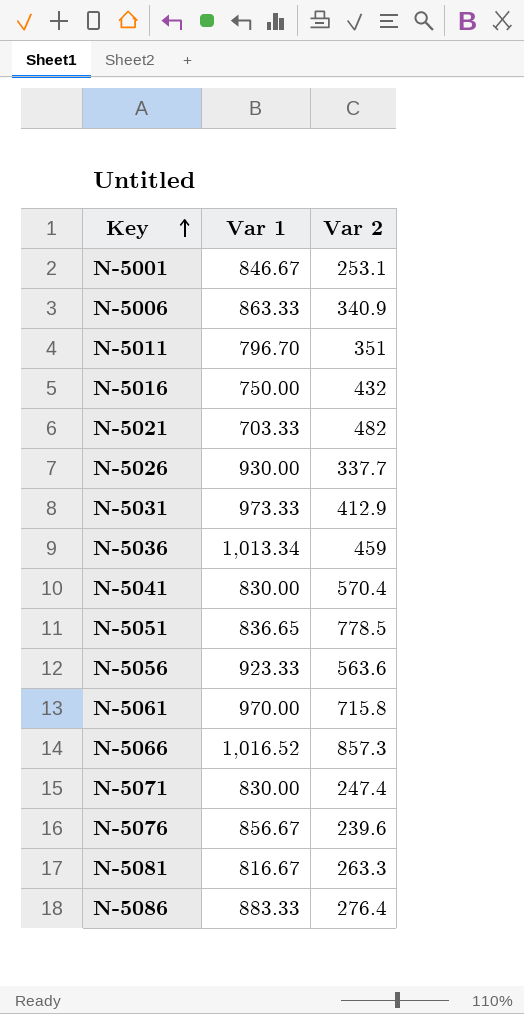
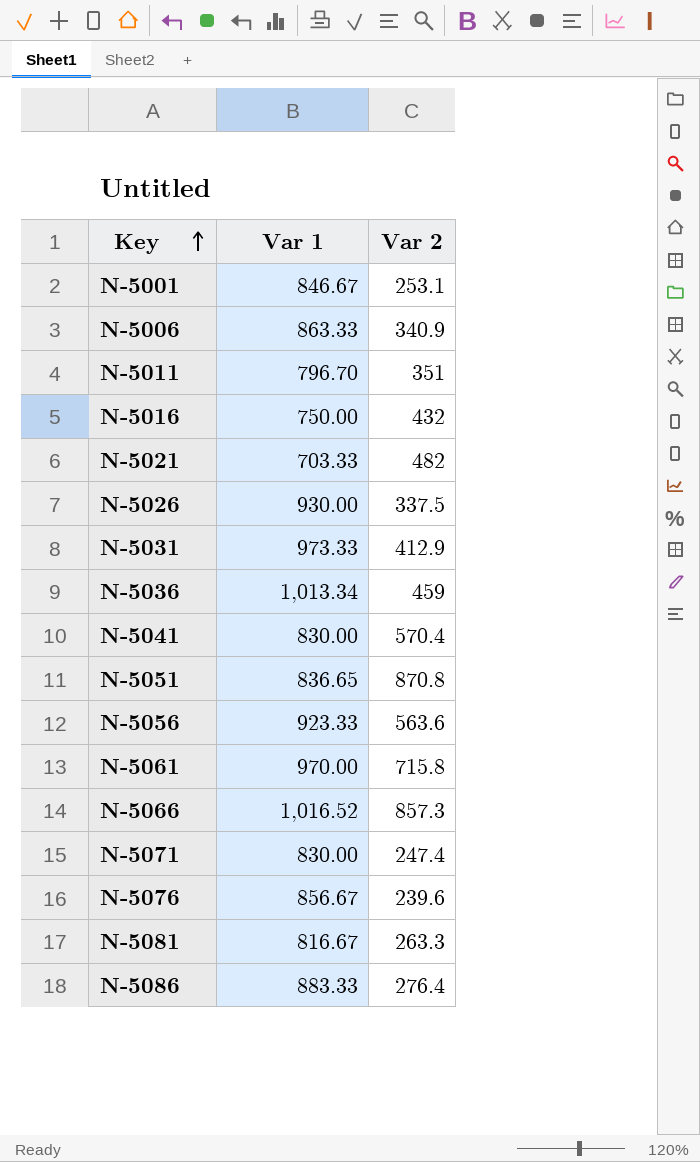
N-5026 | Var 2: 337.7 -> 337.5
N-5051 | Var 2: 778.5 -> 870.8

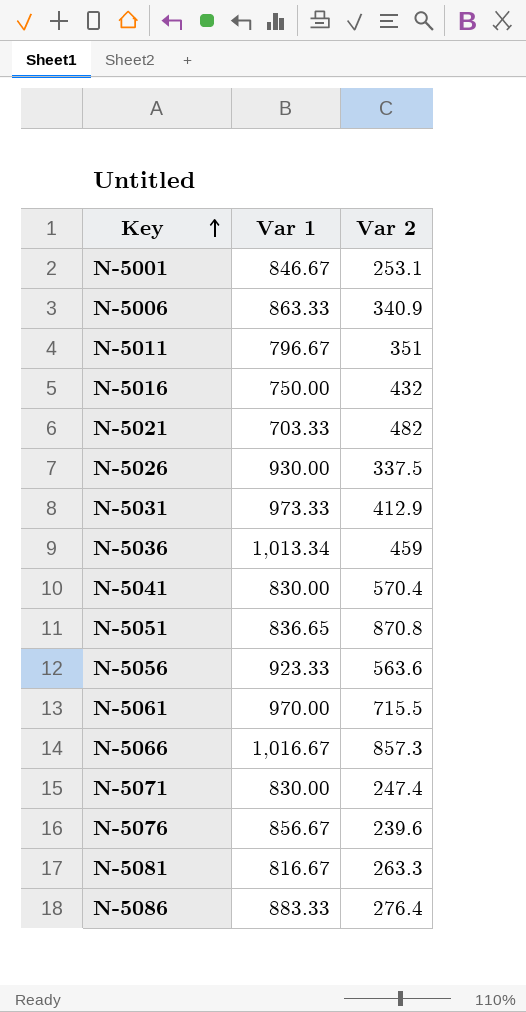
N-5011 | Var 1: 796.70 -> 796.67
N-5061 | Var 2: 715.8 -> 715.5
N-5066 | Var 1: 1,016.52 -> 1,016.67

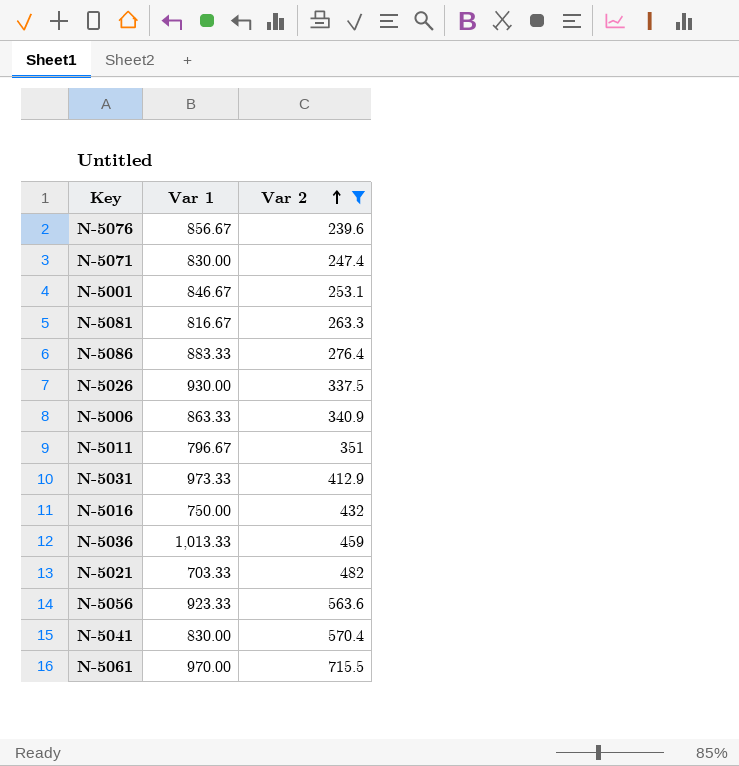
filter: none -> Var 2 <= 715.5
row order: Key ascending -> Var 2 ascending
N-5036 | Var 1: 1,013.34 -> 1,013.33

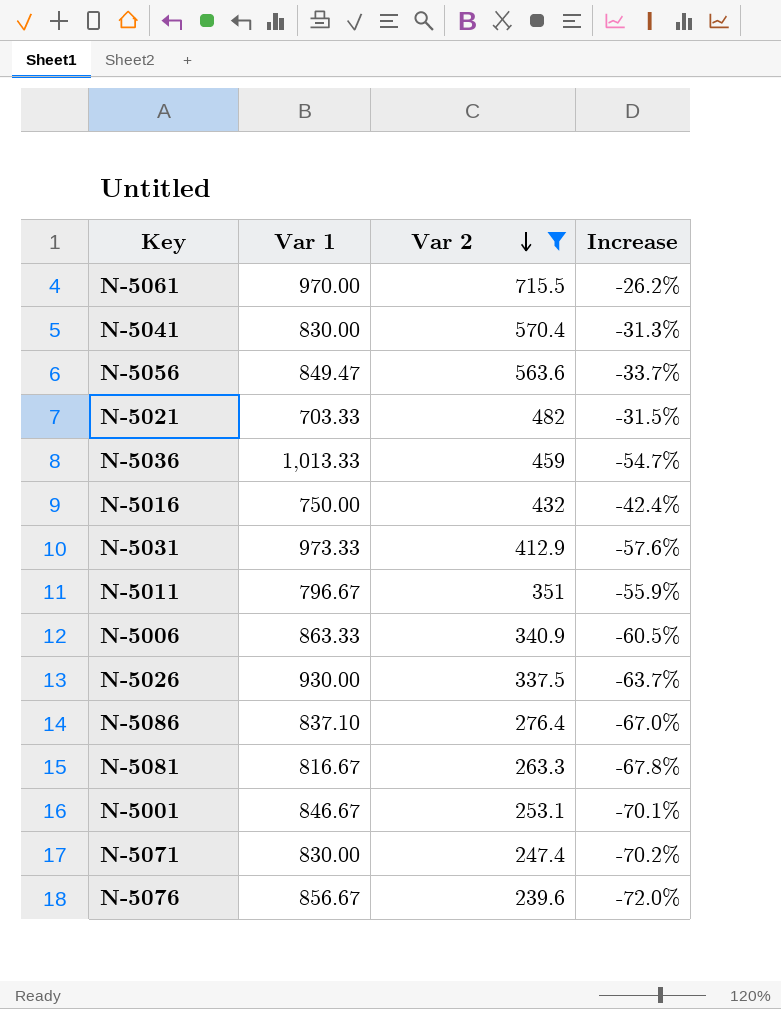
row order: Var 2 ascending -> Var 2 descending
column Increase | formula: none -> ([Var 2] - [Var 1]) / [Var 1]
N-5056 | Var 1: 923.33 -> 849.47
N-5086 | Var 1: 883.33 -> 837.10

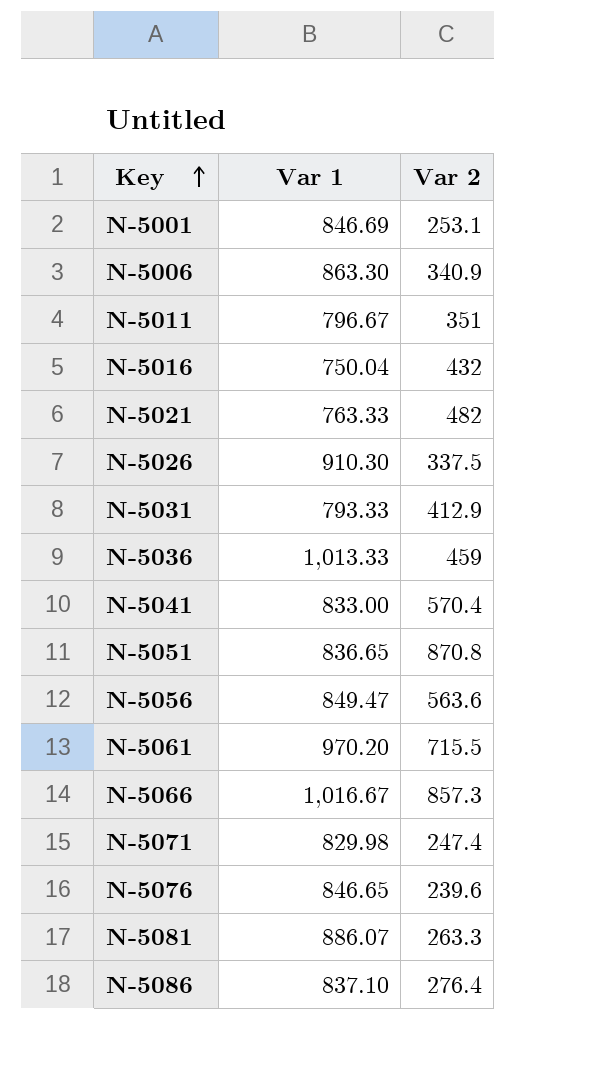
filter: Var 2 <= 715.5 -> none
row order: Var 2 descending -> Key ascending
column Increase | formula: ([Var 2] - [Var 1]) / [Var 1] -> none
N-5001 | Var 1: 846.67 -> 846.69
N-5006 | Var 1: 863.33 -> 863.30
N-5016 | Var 1: 750.00 -> 750.04
N-5021 | Var 1: 703.33 -> 763.33
N-5026 | Var 1: 930.00 -> 910.30
N-5031 | Var 1: 973.33 -> 793.33
N-5041 | Var 1: 830.00 -> 833.00
N-5061 | Var 1: 970.00 -> 970.20
N-5071 | Var 1: 830.00 -> 829.98
N-5076 | Var 1: 856.67 -> 846.65
N-5081 | Var 1: 816.67 -> 886.07

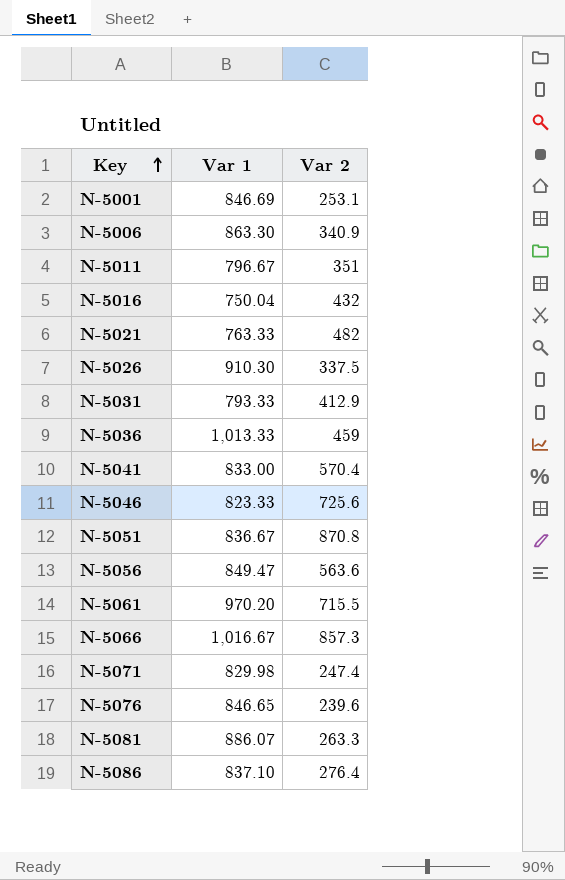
row N-5046: none -> 823.33 | 725.6
N-5051 | Var 1: 836.65 -> 836.67

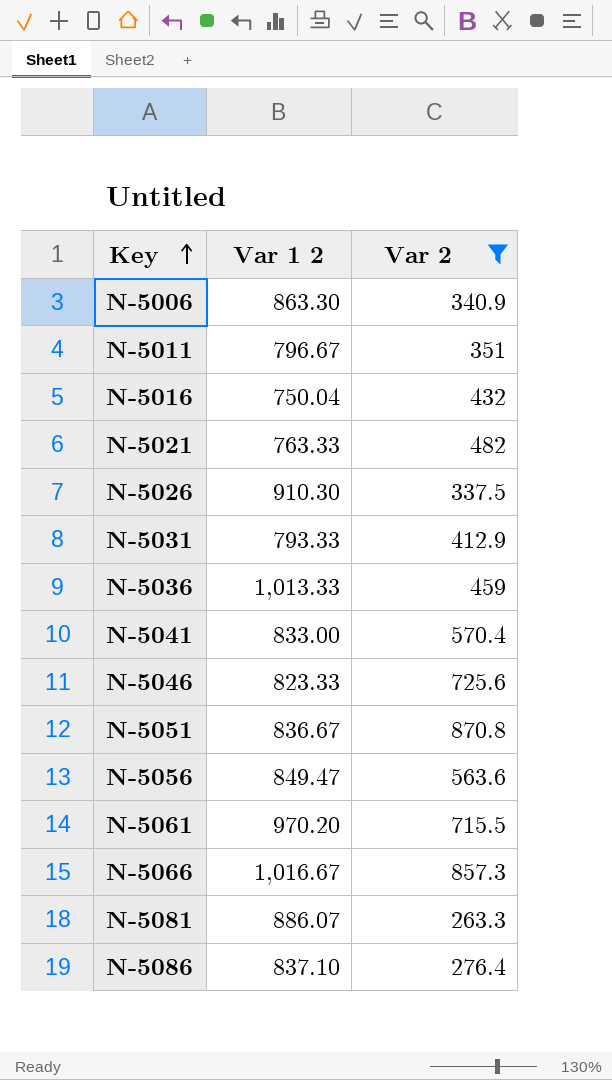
filter: none -> Var 2 >= 263.3
column name: Var 1 -> Var 1 2

